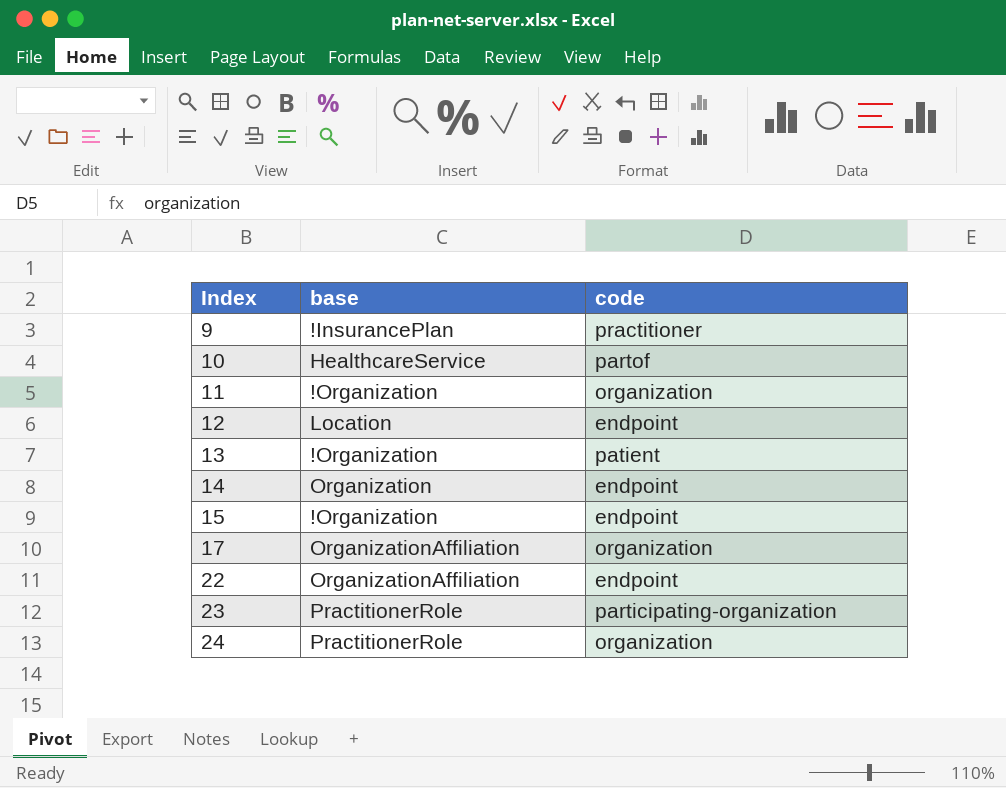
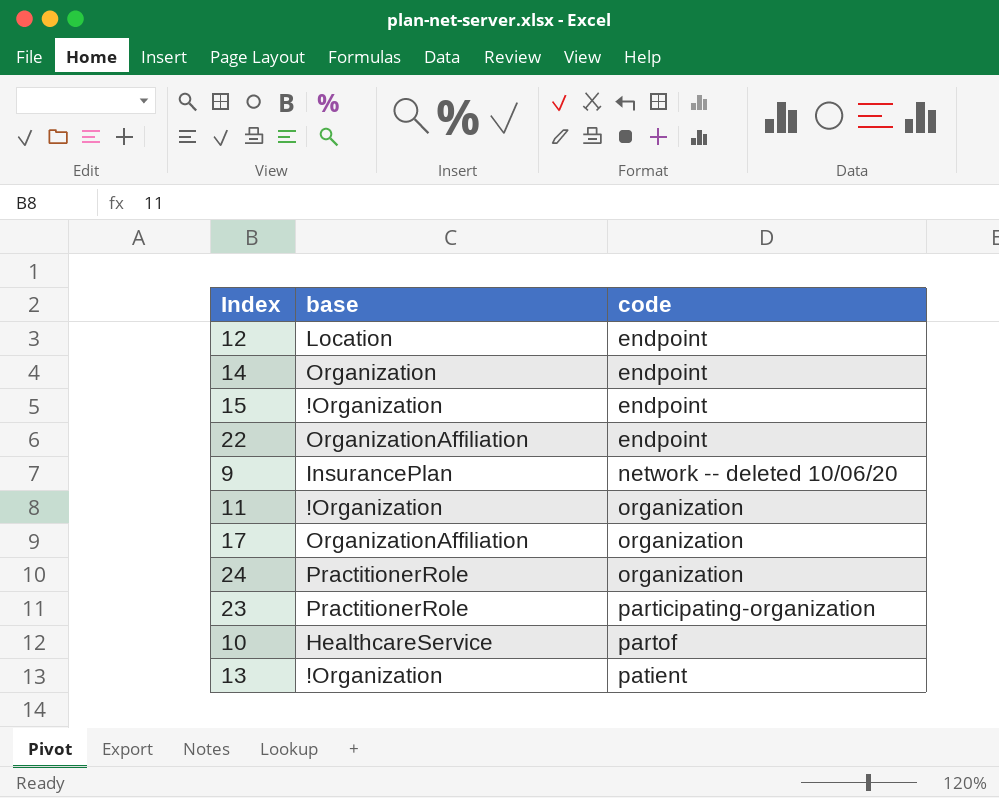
row order: Index ascending -> code ascending
9 | base: !InsurancePlan -> InsurancePlan
9 | code: practitioner -> network -- deleted 10/06/20

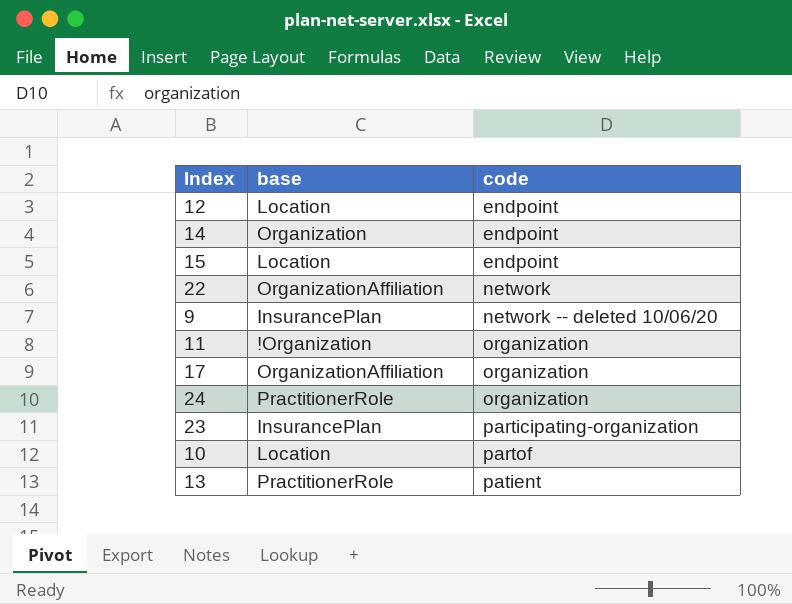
15 | base: !Organization -> Location
22 | code: endpoint -> network
23 | base: PractitionerRole -> InsurancePlan
10 | base: HealthcareService -> Location
13 | base: !Organization -> PractitionerRole

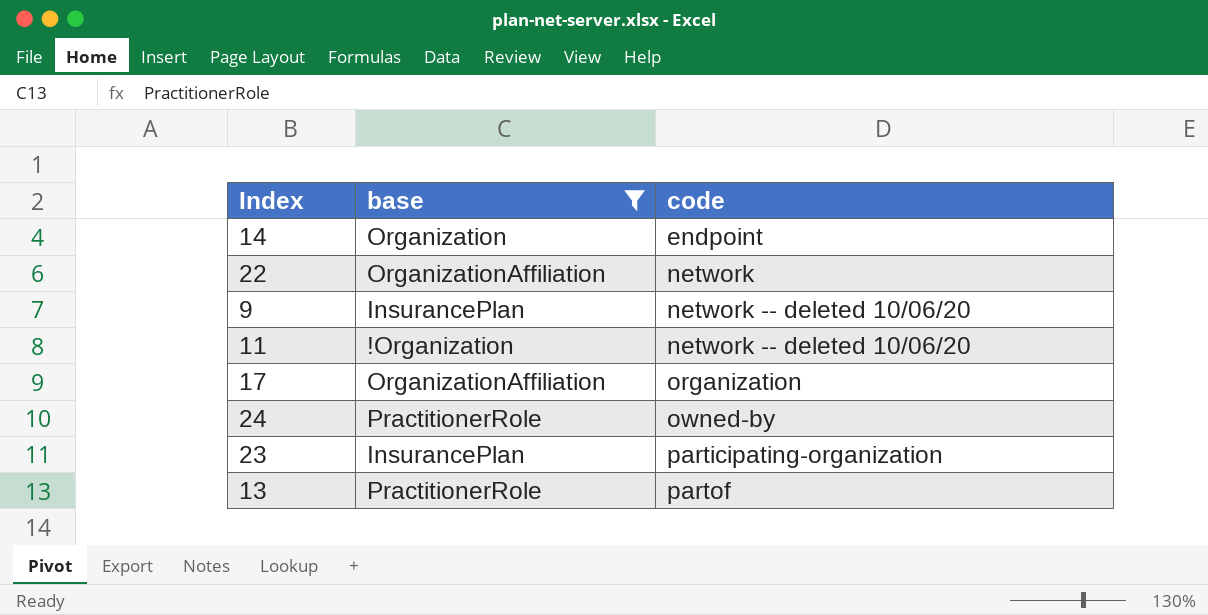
filter: none -> base != Location
11 | code: organization -> network -- deleted 10/06/20
24 | code: organization -> owned-by
13 | code: patient -> partof

